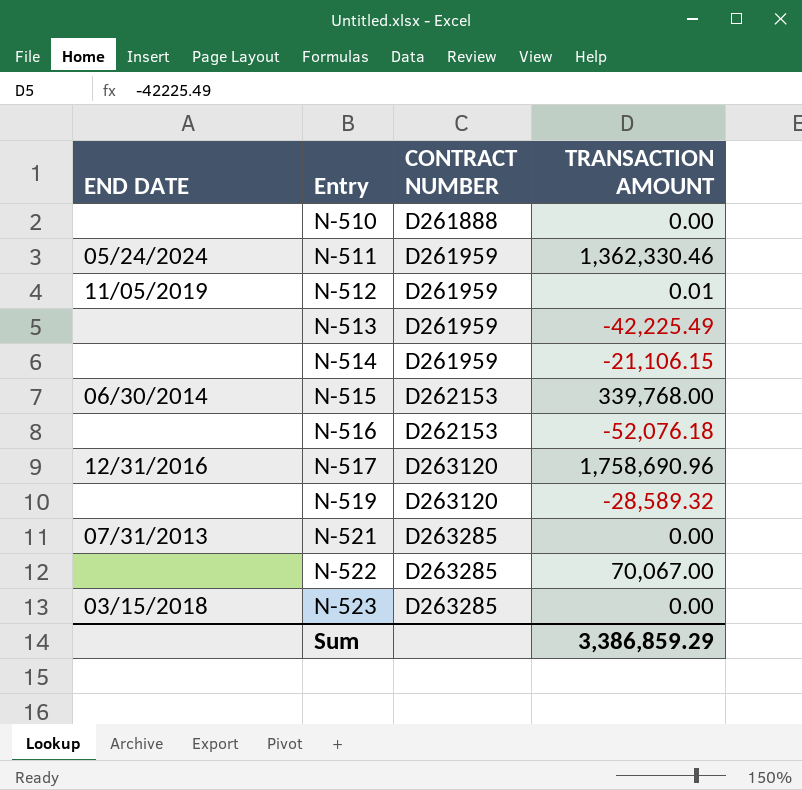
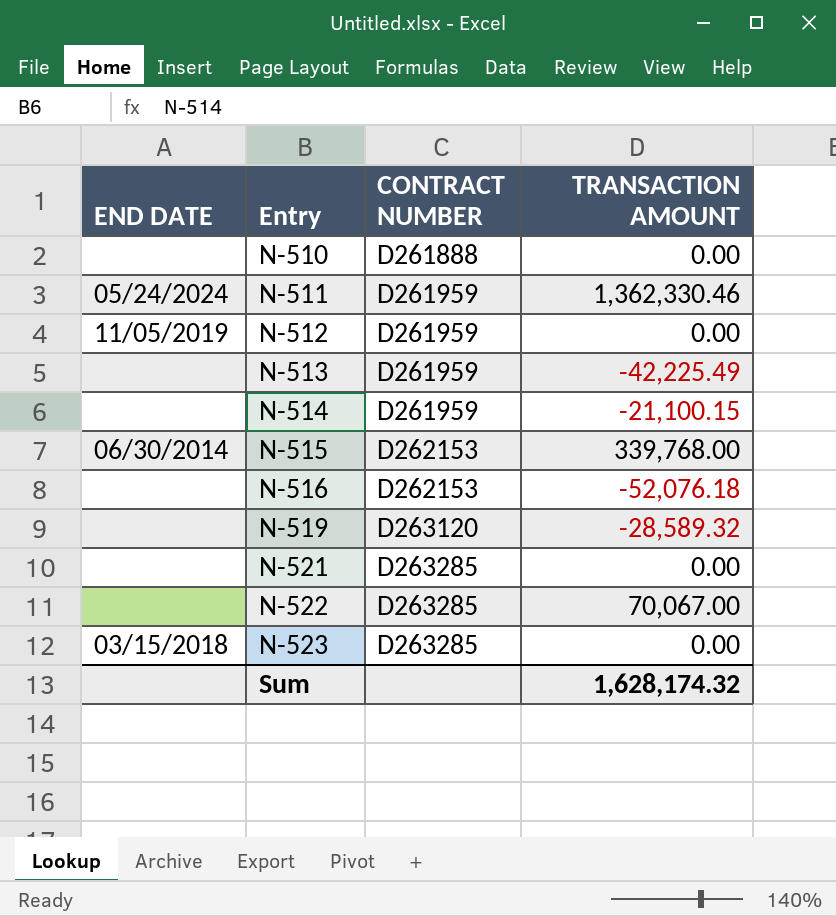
row N-517: 12/31/2016 | D263120 | 1,758,690.96 -> none
N-512 | TRANSACTION AMOUNT: 0.01 -> 0.00
N-514 | TRANSACTION AMOUNT: -21,106.15 -> -21,100.15
N-521 | END DATE: 07/31/2013 -> none
Sum | TRANSACTION AMOUNT: 3,386,859.29 -> 1,628,174.32

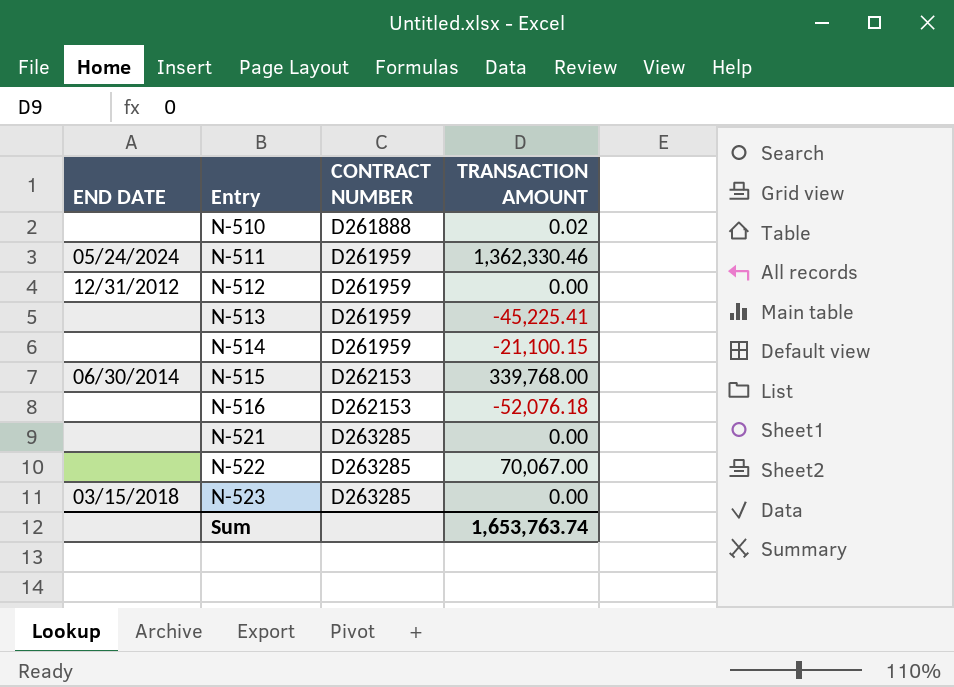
row N-519: none | D263120 | -28,589.32 -> none
N-510 | TRANSACTION AMOUNT: 0.00 -> 0.02
N-512 | END DATE: 11/05/2019 -> 12/31/2012
N-513 | TRANSACTION AMOUNT: -42,225.49 -> -45,225.41
Sum | TRANSACTION AMOUNT: 1,628,174.32 -> 1,653,763.74

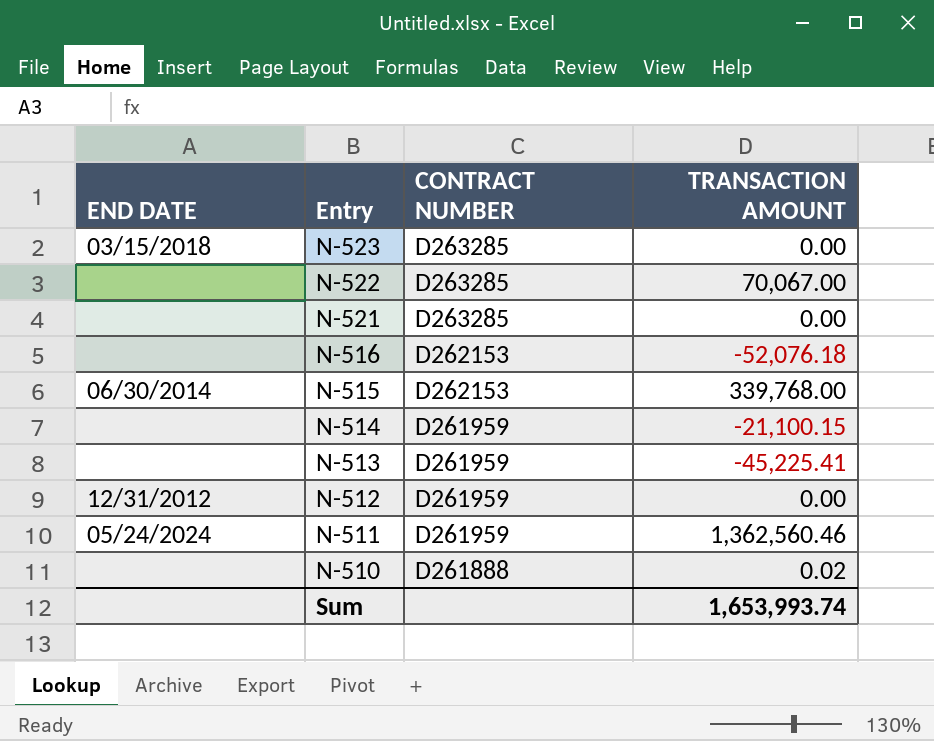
row order: Entry ascending -> Entry descending
N-511 | TRANSACTION AMOUNT: 1,362,330.46 -> 1,362,560.46
Sum | TRANSACTION AMOUNT: 1,653,763.74 -> 1,653,993.74

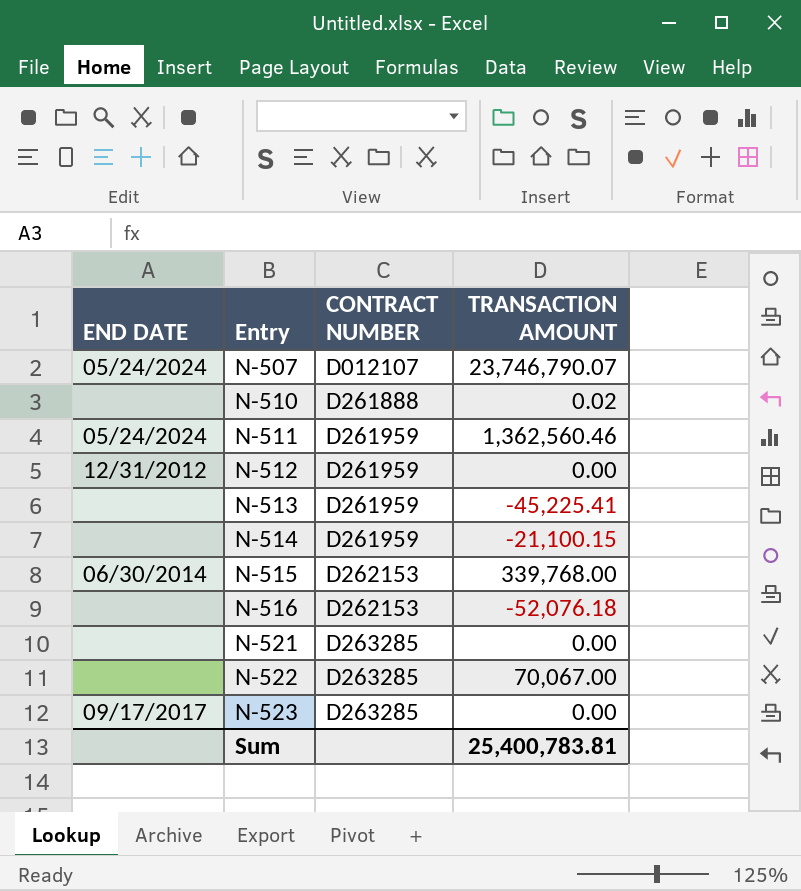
row order: Entry descending -> Entry ascending
row N-507: none -> 05/24/2024 | D012107 | 23,746,790.07
N-523 | END DATE: 03/15/2018 -> 09/17/2017
Sum | TRANSACTION AMOUNT: 1,653,993.74 -> 25,400,783.81

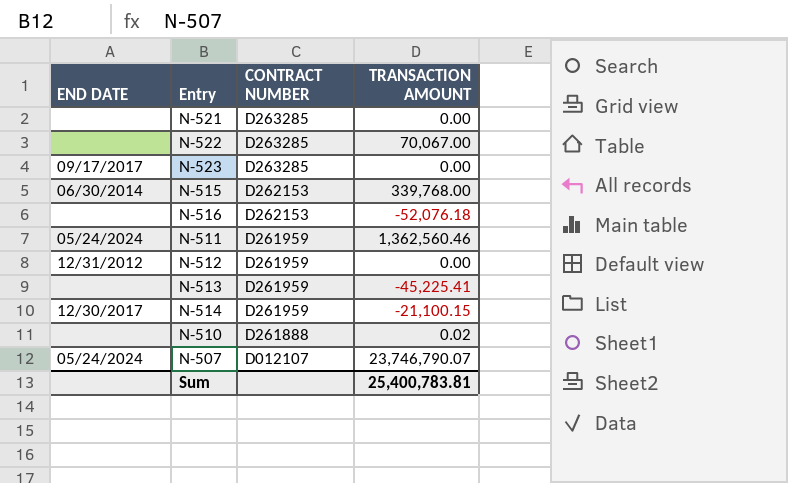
row order: Entry ascending -> CONTRACT NUMBER descending
N-514 | END DATE: none -> 12/30/2017

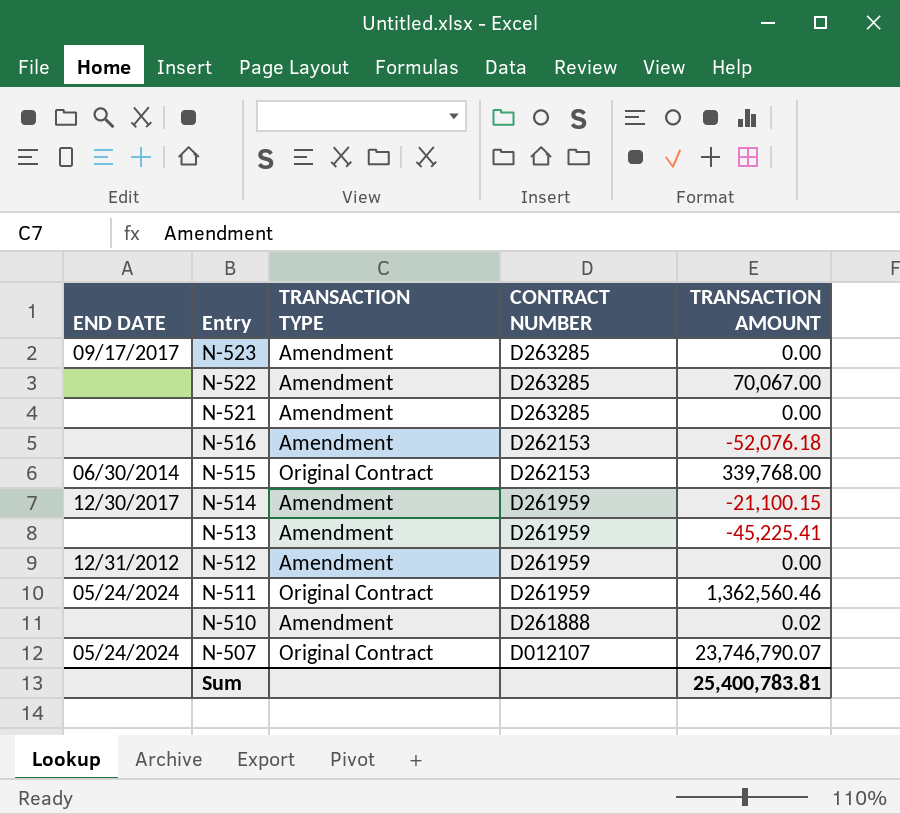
row order: CONTRACT NUMBER descending -> Entry descending
column TRANSACTION TYPE | position: none -> 3

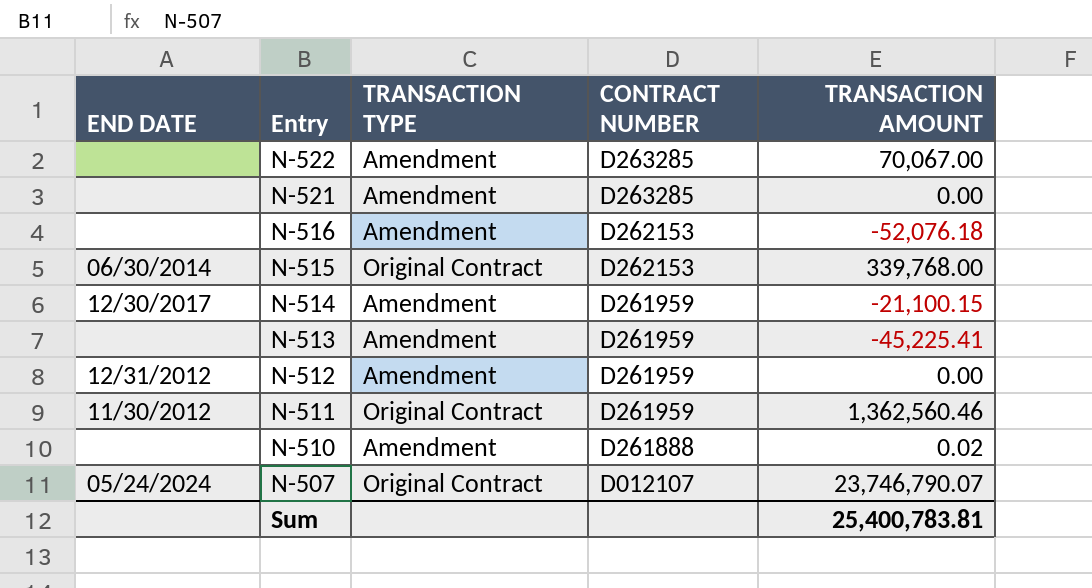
row N-523: 09/17/2017 | Amendment | D263285 | 0.00 -> none
N-511 | END DATE: 05/24/2024 -> 11/30/2012

